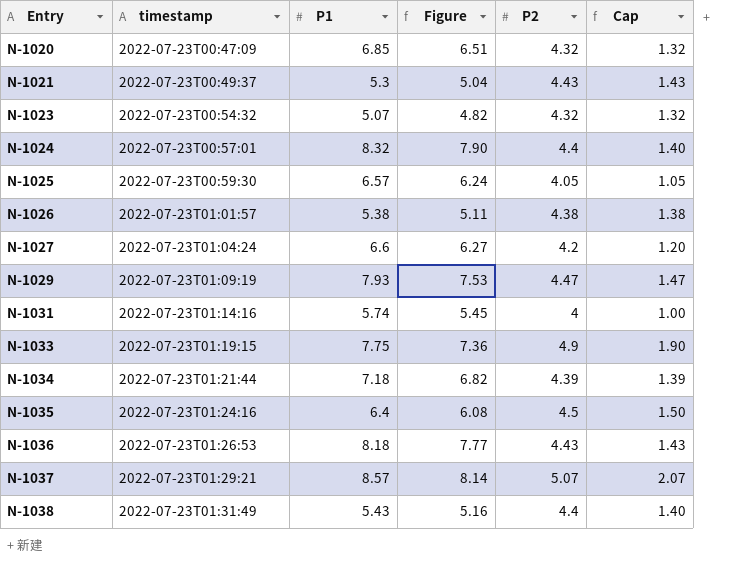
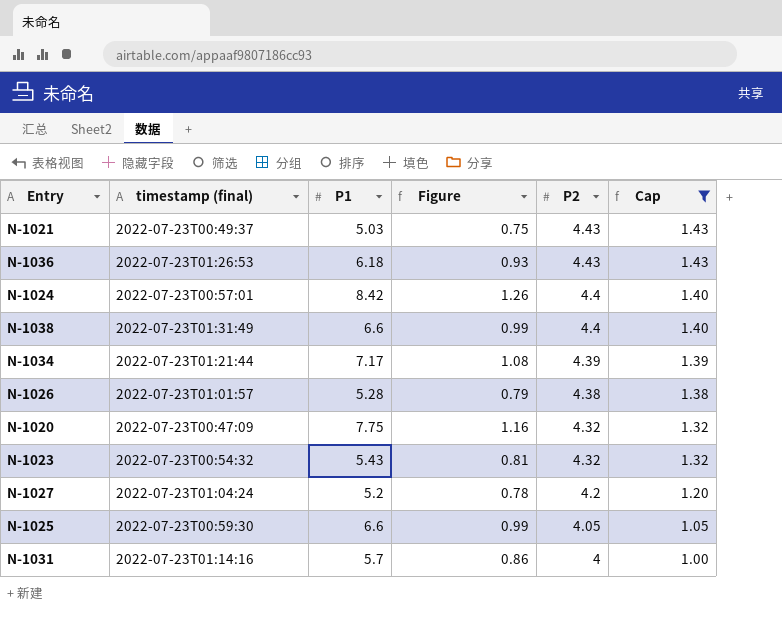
filter: none -> Cap <= 1.43
row order: Entry ascending -> P2 descending
column name: timestamp -> timestamp (final)
column Figure | formula: [P1] * 0.95 -> [P1] * 0.15
N-1021 | P1: 5.3 -> 5.03
N-1036 | P1: 8.18 -> 6.18
N-1024 | P1: 8.32 -> 8.42
N-1038 | P1: 5.43 -> 6.6
N-1034 | P1: 7.18 -> 7.17
N-1026 | P1: 5.38 -> 5.28
N-1020 | P1: 6.85 -> 7.75
N-1023 | P1: 5.07 -> 5.43
N-1027 | P1: 6.6 -> 5.2
N-1025 | P1: 6.57 -> 6.6
N-1031 | P1: 5.74 -> 5.7

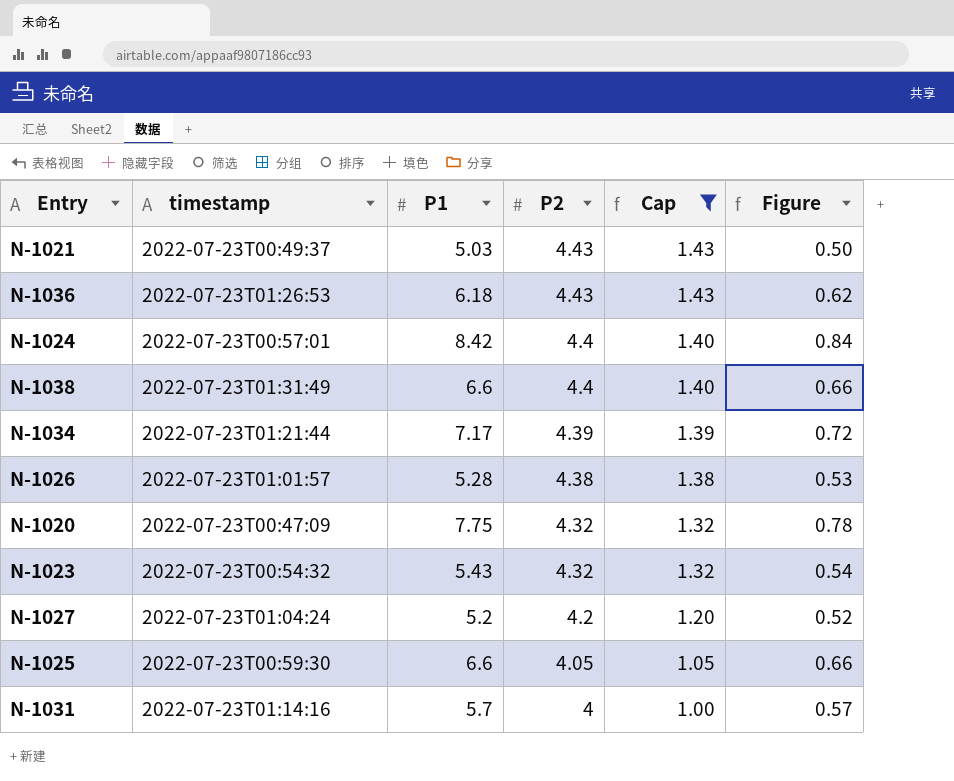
column name: timestamp (final) -> timestamp
column Figure | formula: [P1] * 0.15 -> [P1] * 0.1
column Figure | position: 4 -> 6

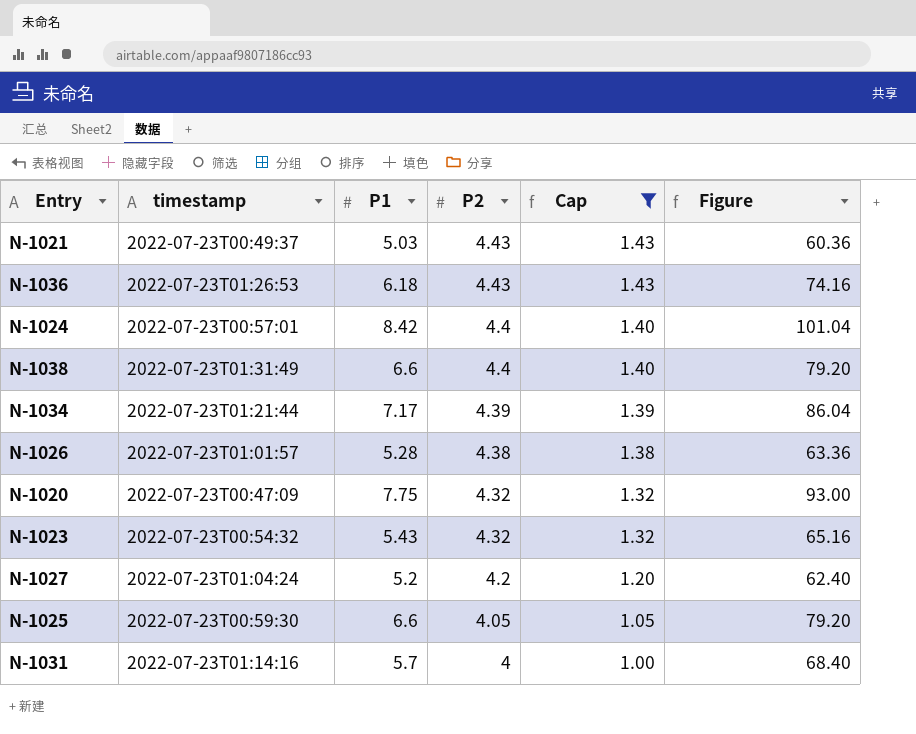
column Figure | formula: [P1] * 0.1 -> [P1] * 12

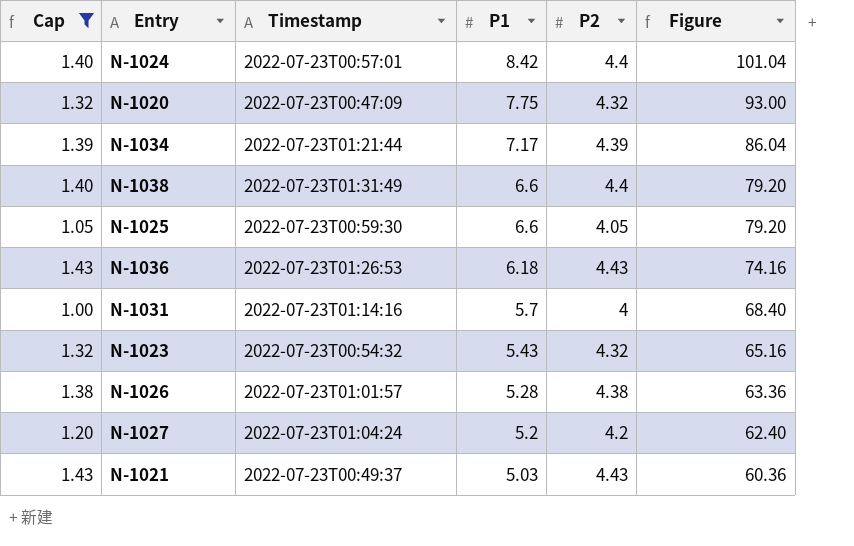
row order: P2 descending -> P1 descending
column Cap | position: 5 -> 1
column name: timestamp -> Timestamp

